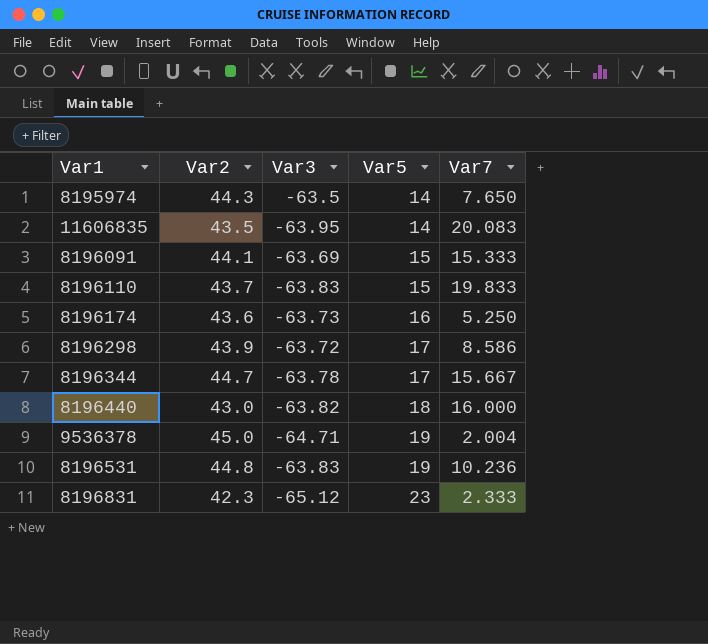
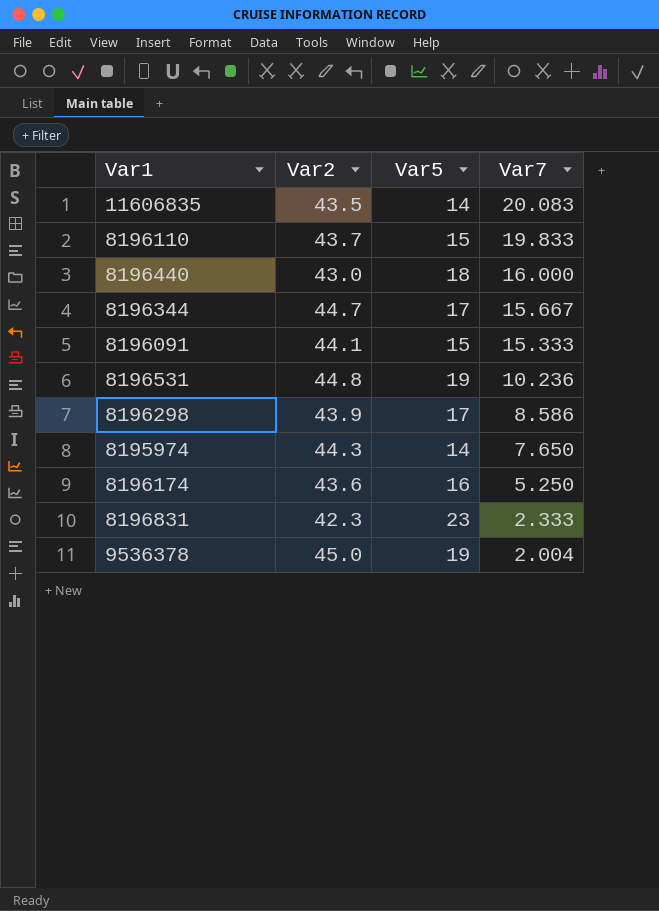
row order: Var5 ascending -> Var7 descending
column Var3 | position: 3 -> none

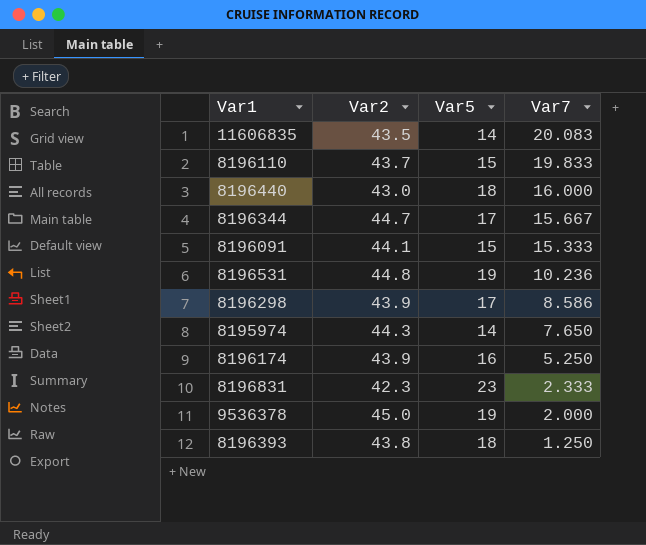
8196174 | Var2: 43.6 -> 43.9
9536378 | Var7: 2.004 -> 2.000
row 8196393: none -> 43.8 | 18 | 1.250

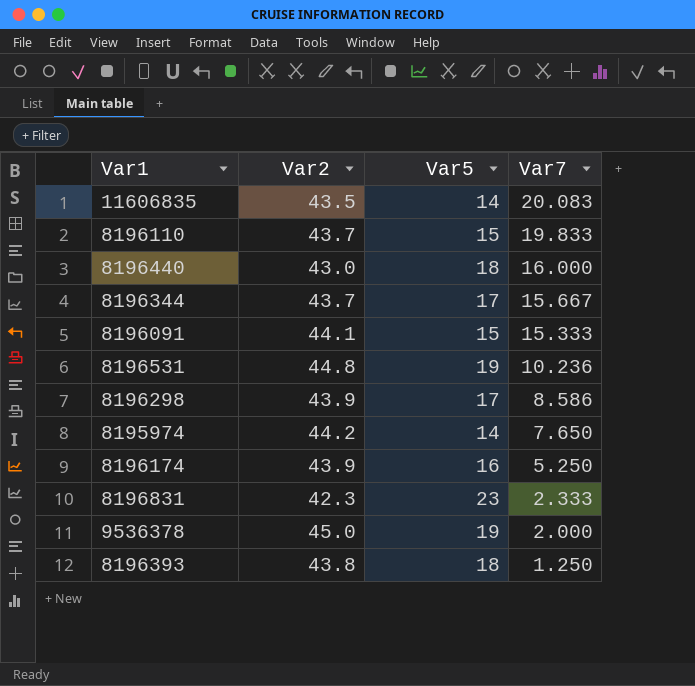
8196344 | Var2: 44.7 -> 43.7
8195974 | Var2: 44.3 -> 44.2

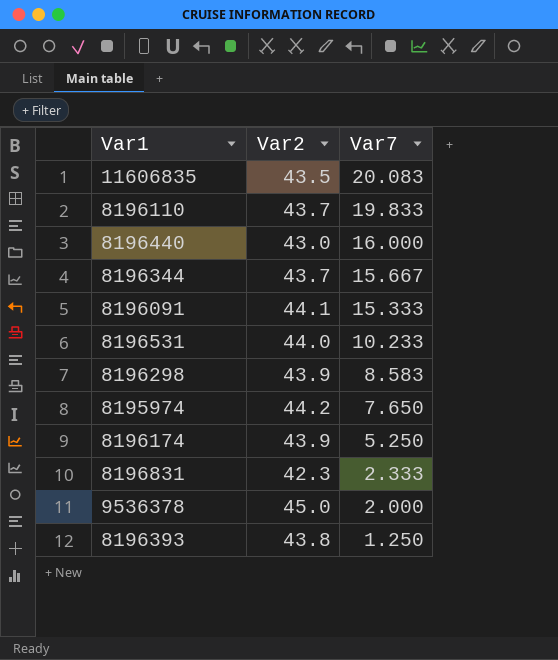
column Var5 | position: 3 -> none
8196531 | Var2: 44.8 -> 44.0
8196531 | Var7: 10.236 -> 10.233
8196298 | Var7: 8.586 -> 8.583

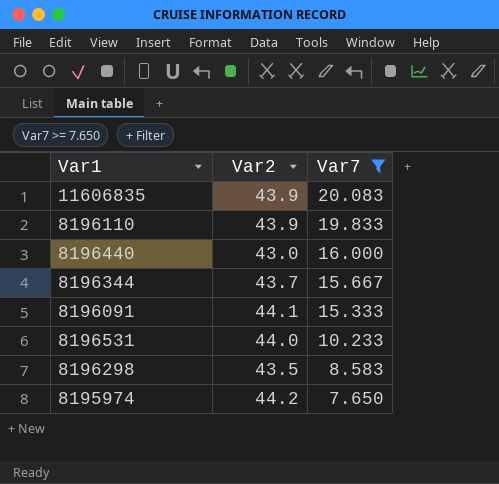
filter: none -> Var7 >= 7.650
11606835 | Var2: 43.5 -> 43.9
8196110 | Var2: 43.7 -> 43.9
8196298 | Var2: 43.9 -> 43.5

